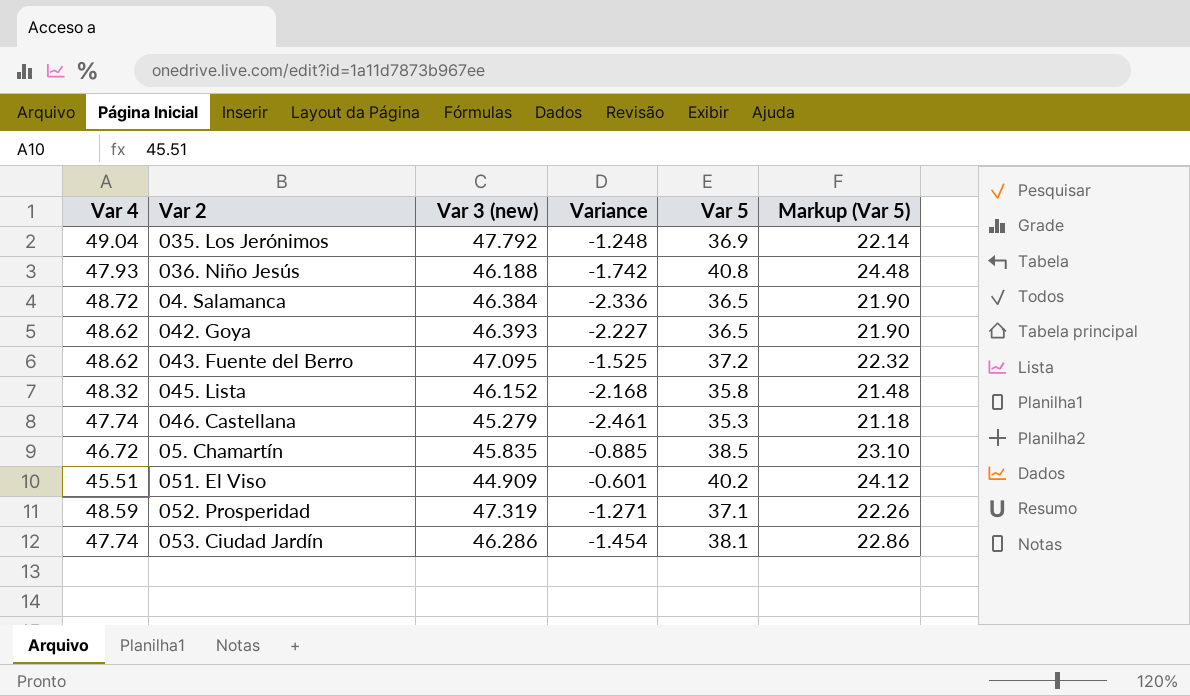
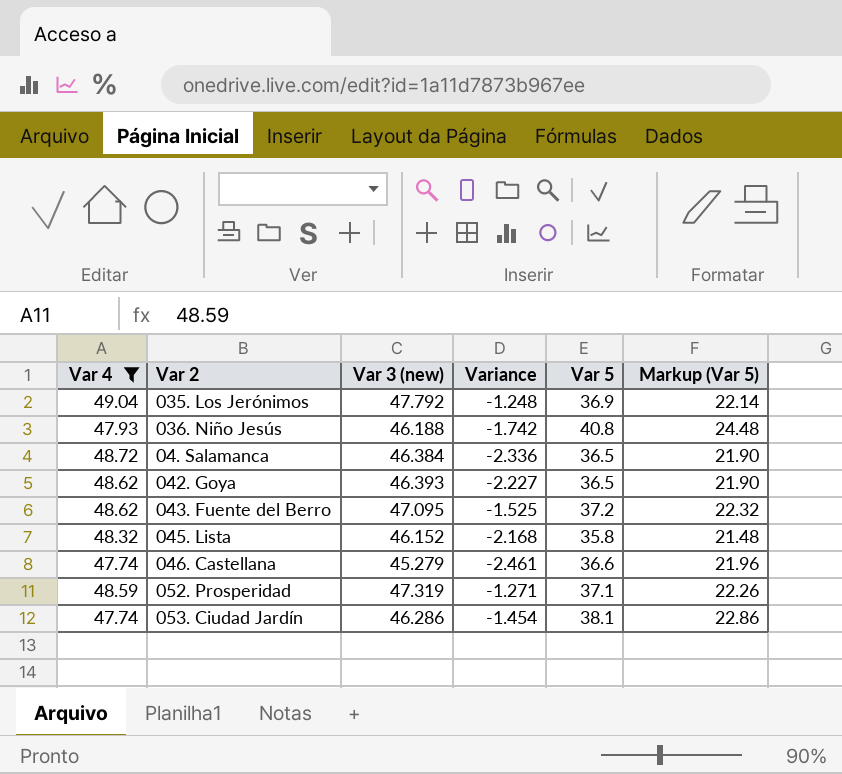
filter: none -> Var 4 >= 47.74
046. Castellana | Var 5: 35.3 -> 36.6
046. Castellana | Markup (Var 5): 21.18 -> 21.96

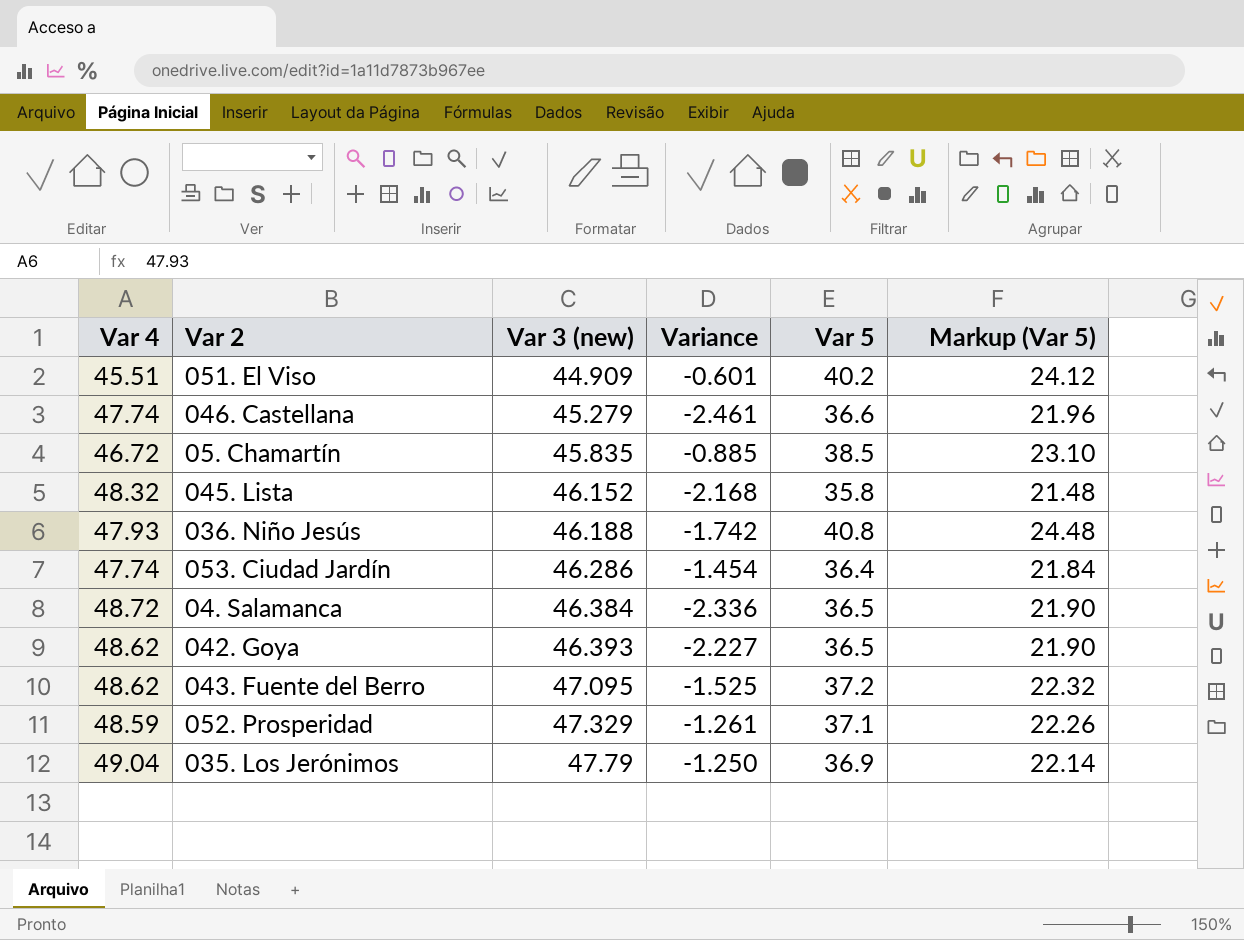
filter: Var 4 >= 47.74 -> none
row order: none -> Var 3 (new) ascending
053. Ciudad Jardín | Var 5: 38.1 -> 36.4
053. Ciudad Jardín | Markup (Var 5): 22.86 -> 21.84
052. Prosperidad | Var 3 (new): 47.319 -> 47.329
052. Prosperidad | Variance: -1.271 -> -1.261
035. Los Jerónimos | Var 3 (new): 47.792 -> 47.79
035. Los Jerónimos | Variance: -1.248 -> -1.250

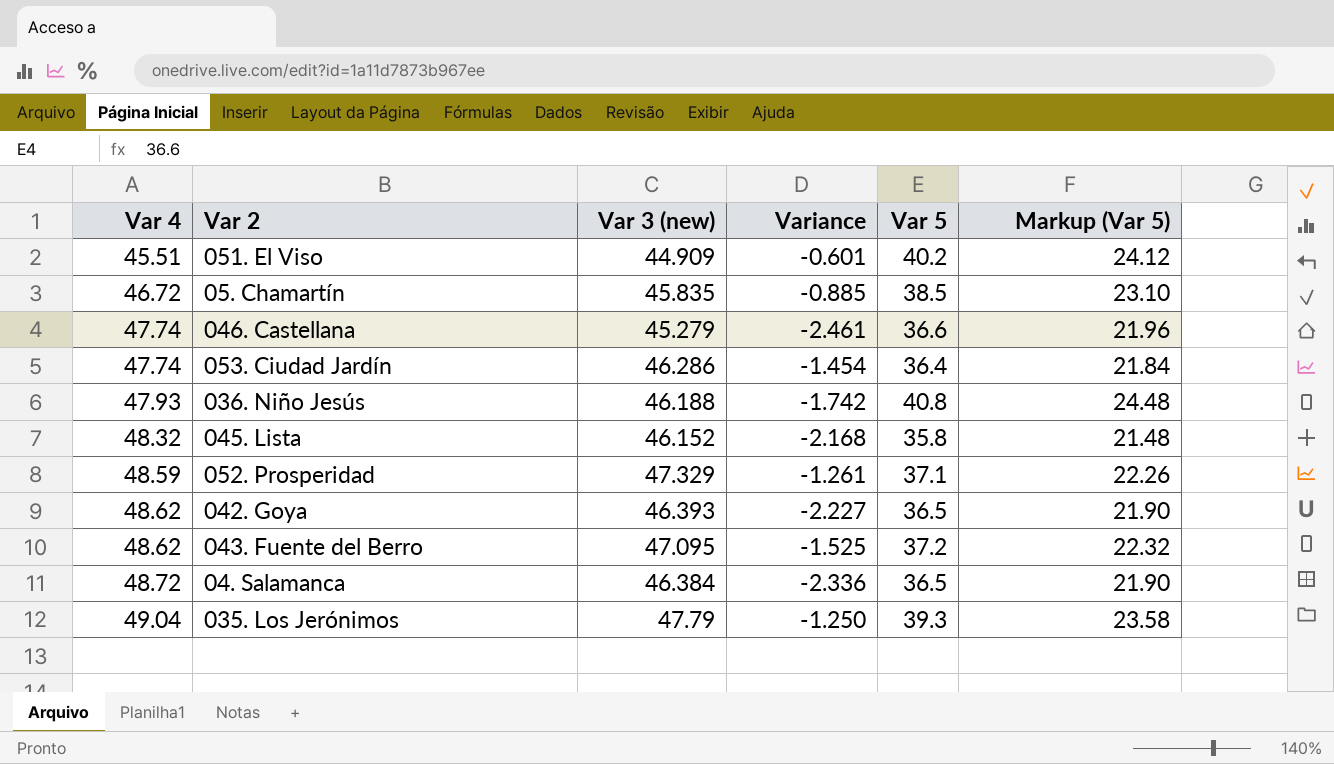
row order: Var 3 (new) ascending -> Var 4 ascending
035. Los Jerónimos | Var 5: 36.9 -> 39.3
035. Los Jerónimos | Markup (Var 5): 22.14 -> 23.58

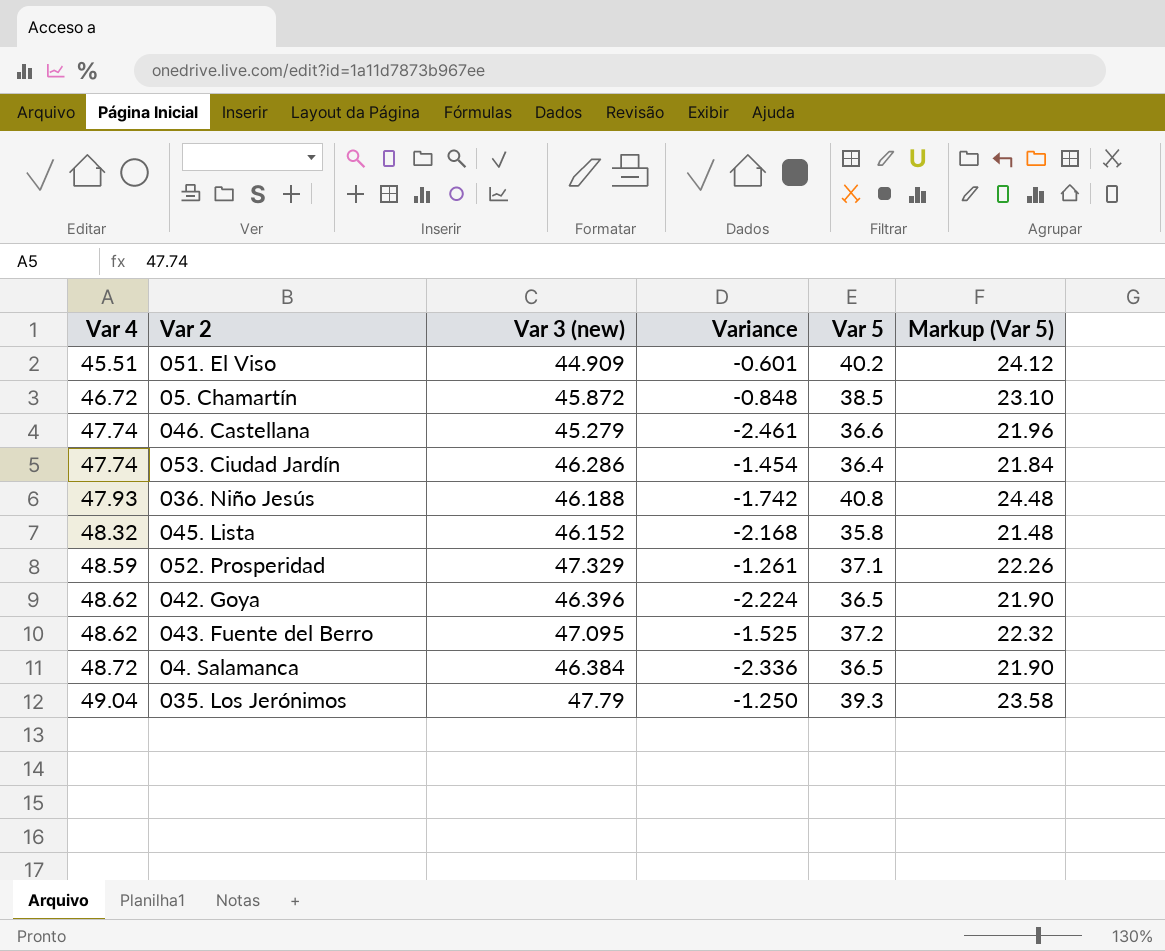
05. Chamartín | Var 3 (new): 45.835 -> 45.872
05. Chamartín | Variance: -0.885 -> -0.848
042. Goya | Var 3 (new): 46.393 -> 46.396
042. Goya | Variance: -2.227 -> -2.224

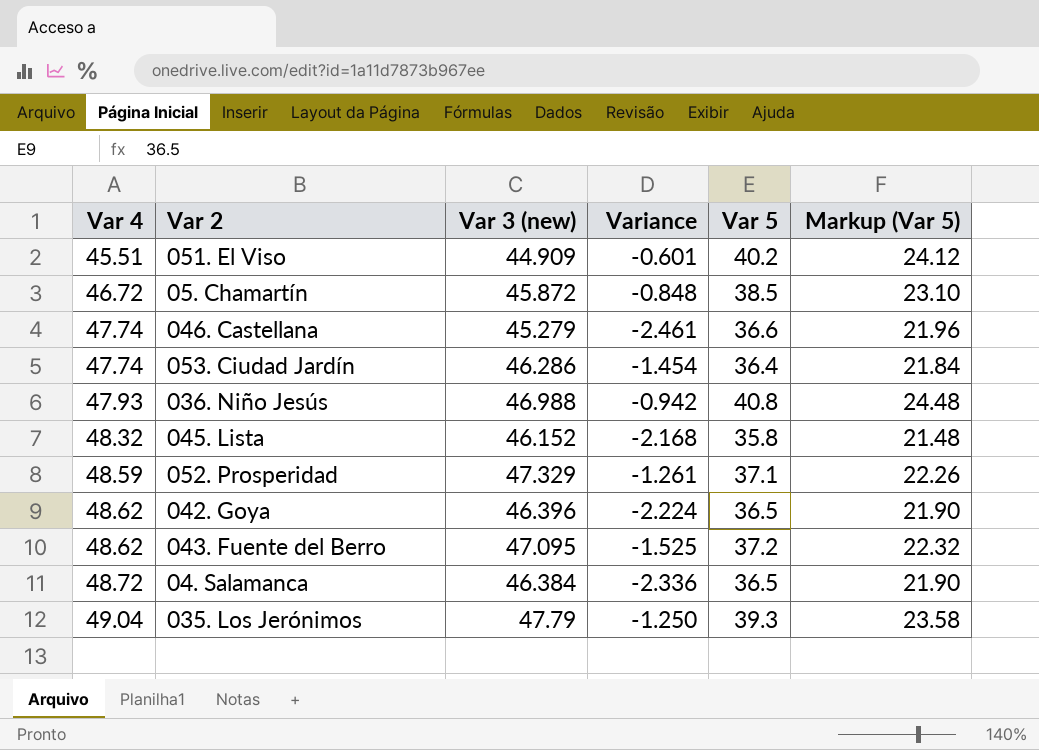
036. Niño Jesús | Var 3 (new): 46.188 -> 46.988
036. Niño Jesús | Variance: -1.742 -> -0.942

